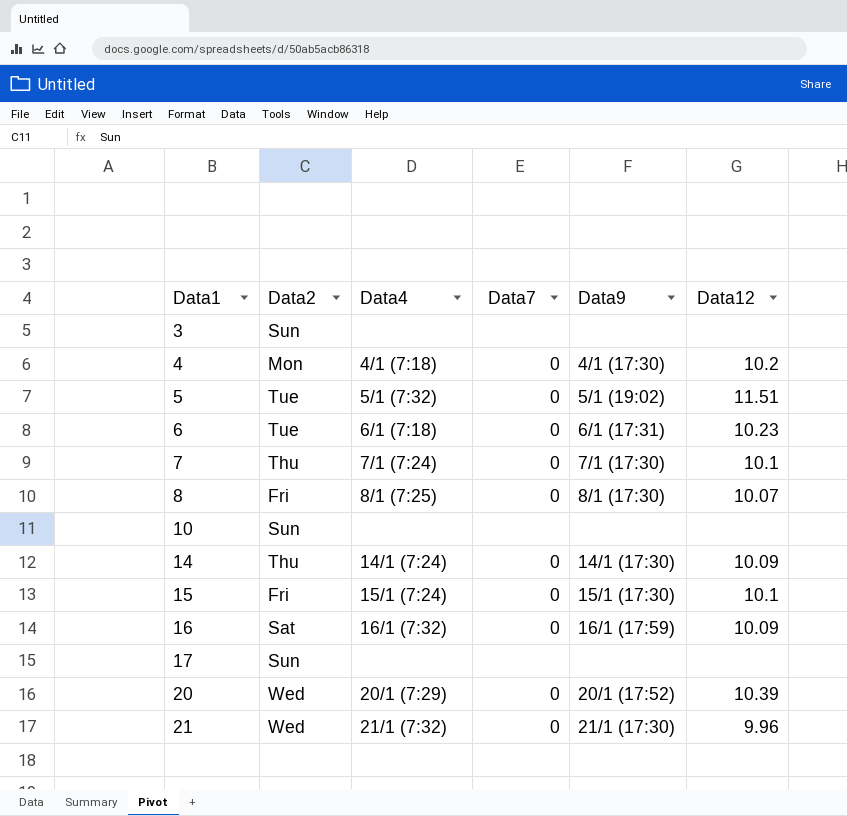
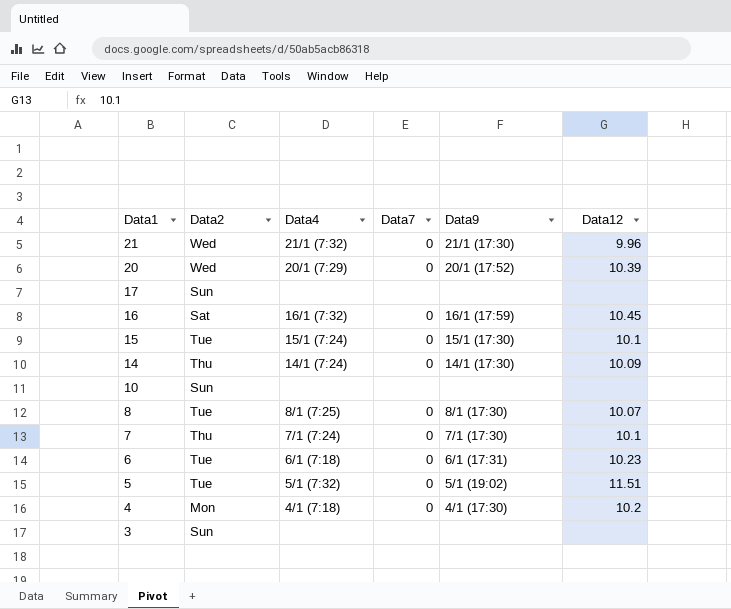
row order: Data1 ascending -> Data1 descending
16 | Data12: 10.09 -> 10.45
15 | Data2: Fri -> Tue
8 | Data2: Fri -> Tue

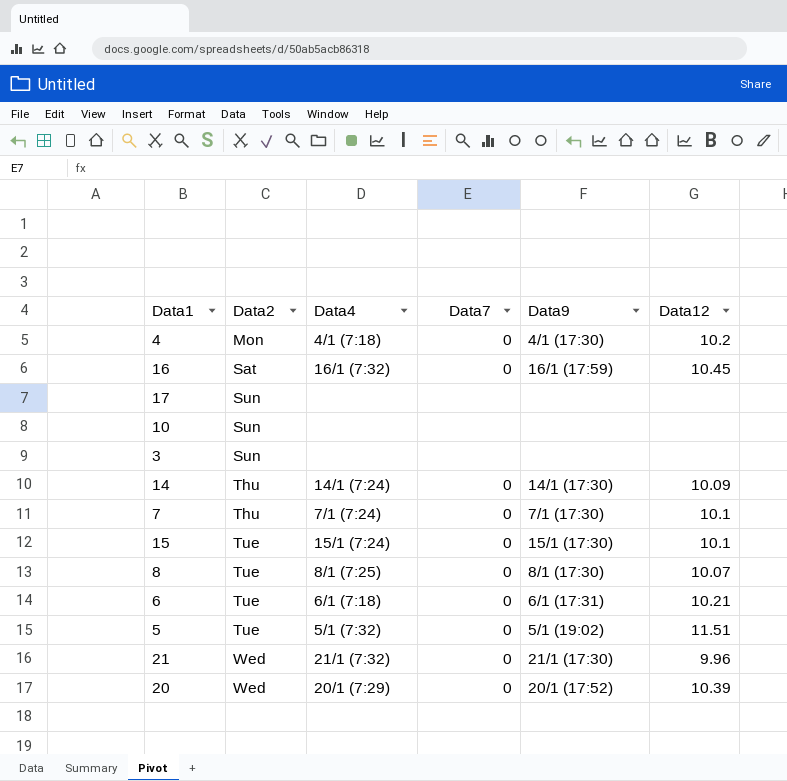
row order: Data1 descending -> Data2 ascending
6 | Data12: 10.23 -> 10.21

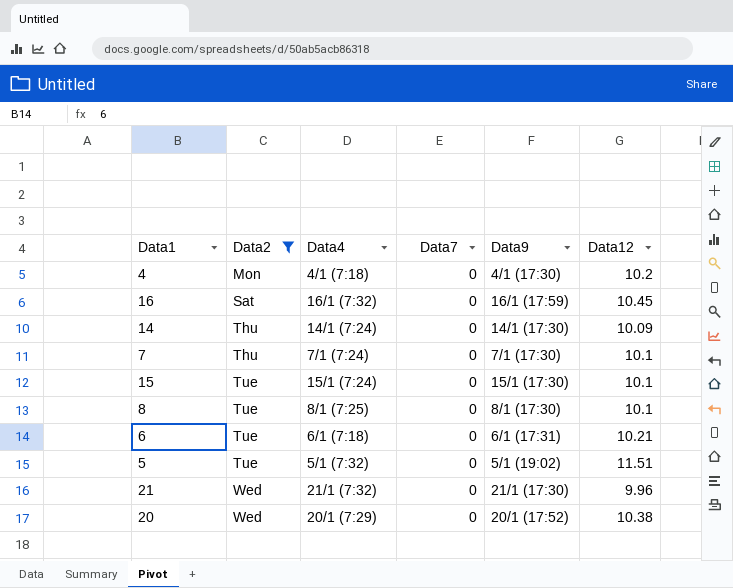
filter: none -> Data2 != Sun
8 | Data12: 10.07 -> 10.1
20 | Data12: 10.39 -> 10.38

